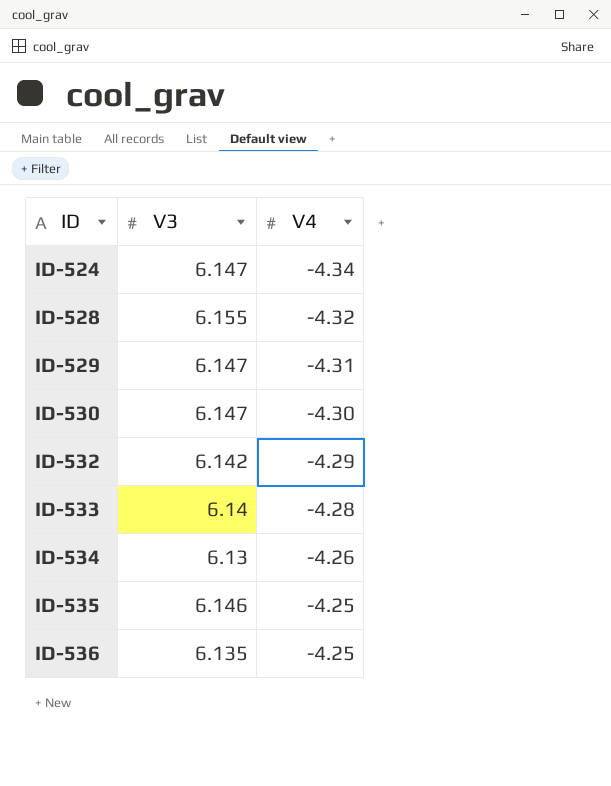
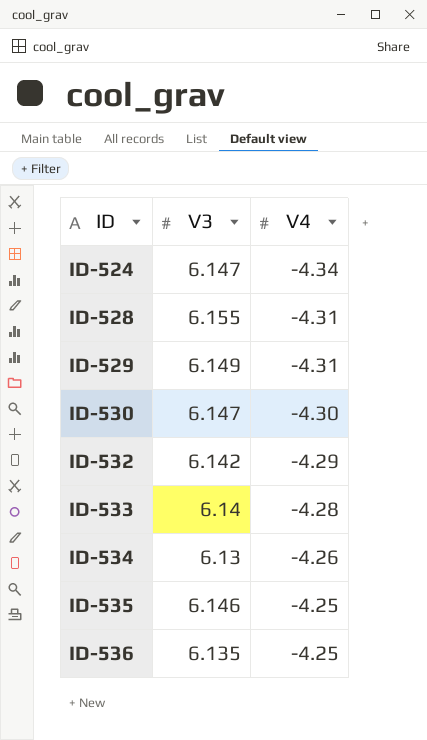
ID-528 | V4: -4.32 -> -4.31
ID-529 | V3: 6.147 -> 6.149

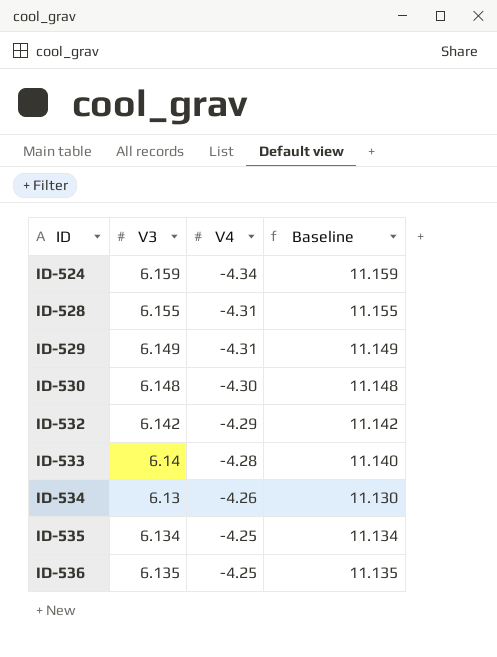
column Baseline | formula: none -> [V3] + 5
ID-524 | V3: 6.147 -> 6.159
ID-530 | V3: 6.147 -> 6.148
ID-535 | V3: 6.146 -> 6.134

